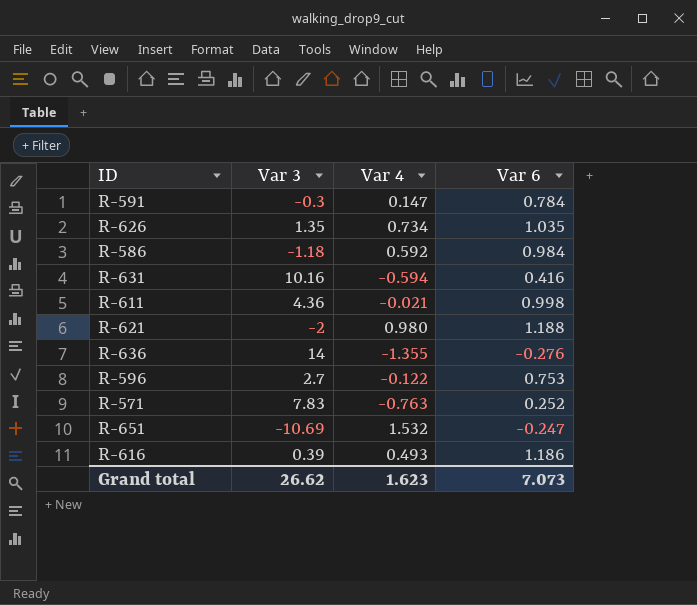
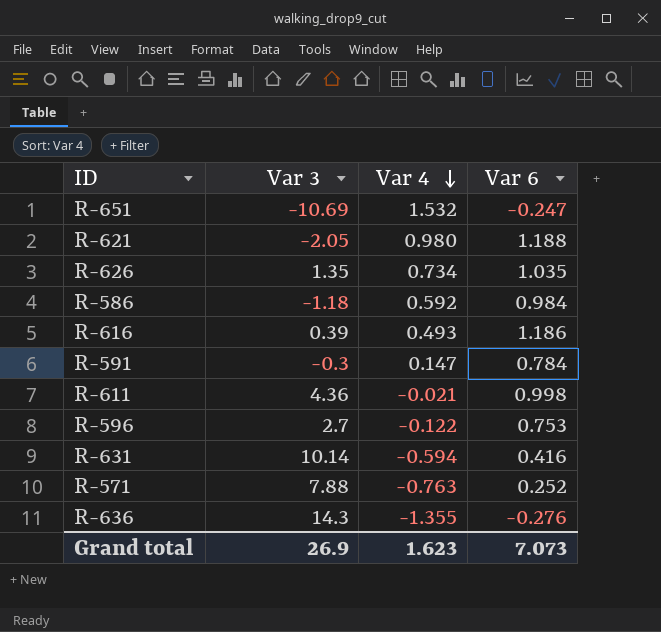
row order: none -> Var 4 descending
R-621 | Var 3: -2 -> -2.05
R-631 | Var 3: 10.16 -> 10.14
R-571 | Var 3: 7.83 -> 7.88
R-636 | Var 3: 14 -> 14.3
Grand total | Var 3: 26.62 -> 26.9

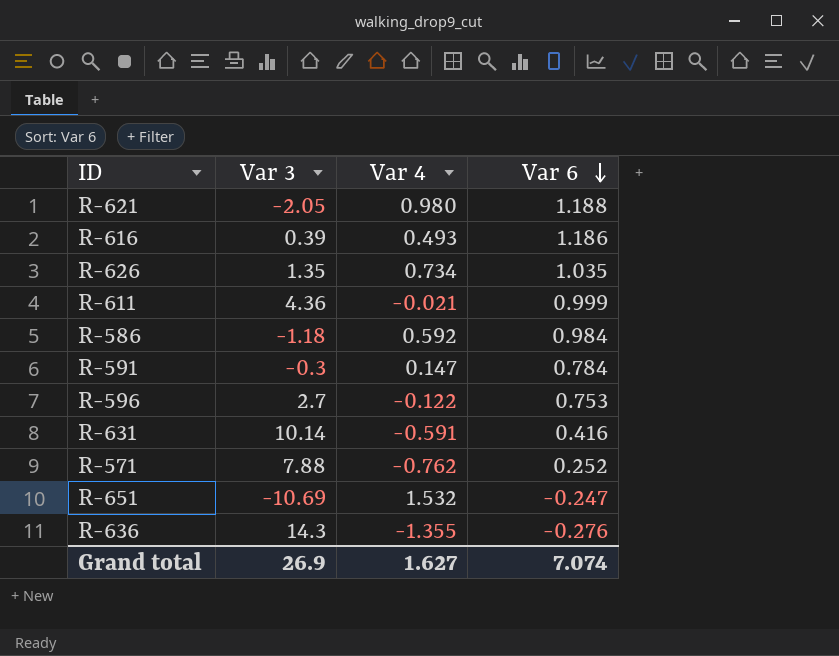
row order: Var 4 descending -> Var 6 descending
R-611 | Var 6: 0.998 -> 0.999
R-631 | Var 4: -0.594 -> -0.591
R-571 | Var 4: -0.763 -> -0.762
Grand total | Var 4: 1.623 -> 1.627
Grand total | Var 6: 7.073 -> 7.074

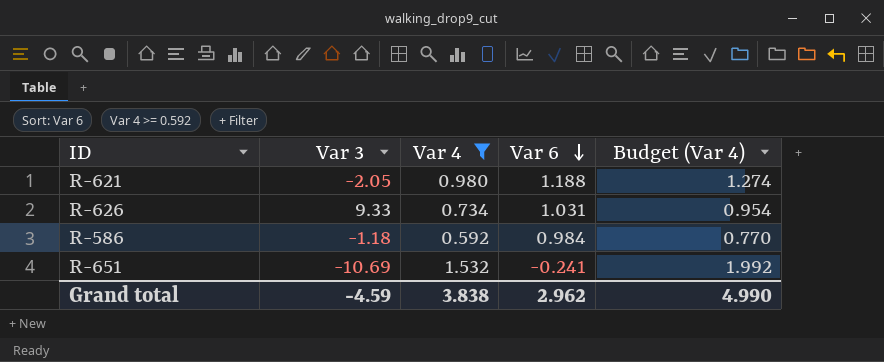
filter: none -> Var 4 >= 0.592
column Budget (Var 4) | formula: none -> [Var 4] * 1.3
R-626 | Var 3: 1.35 -> 9.33
R-626 | Var 6: 1.035 -> 1.031
R-651 | Var 6: -0.247 -> -0.241
Grand total | Var 3: 26.9 -> -4.59
Grand total | Var 4: 1.627 -> 3.838
Grand total | Var 6: 7.074 -> 2.962

